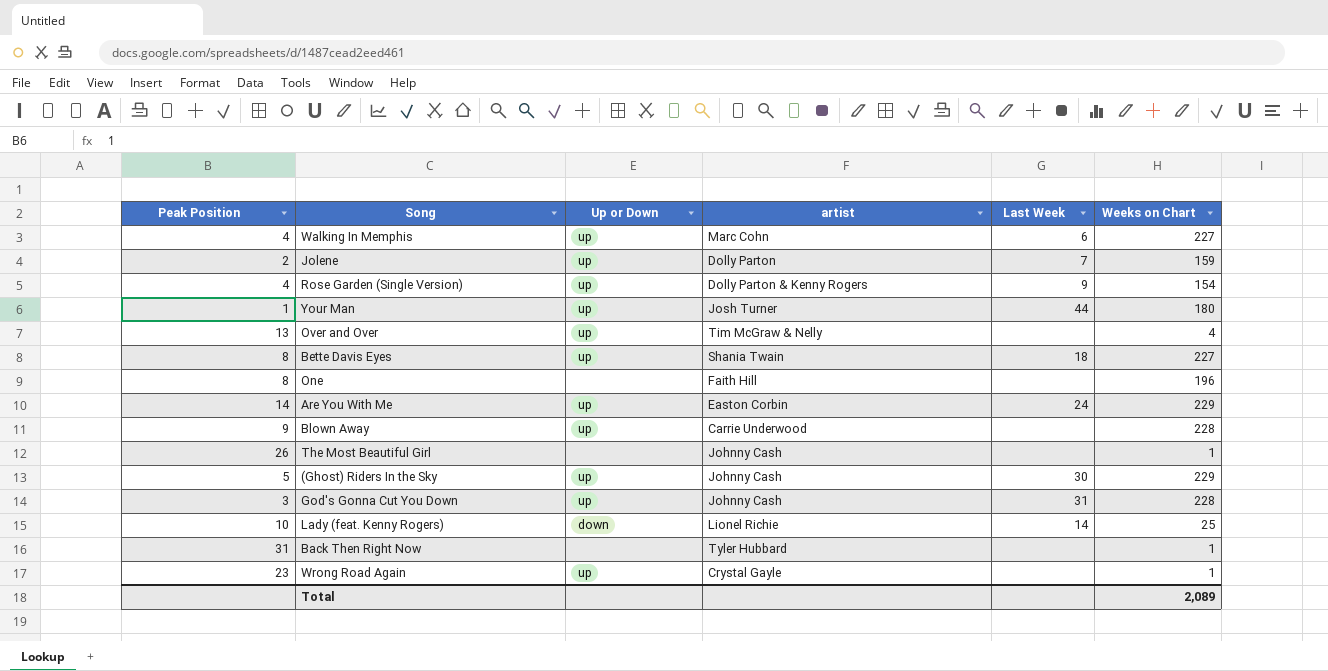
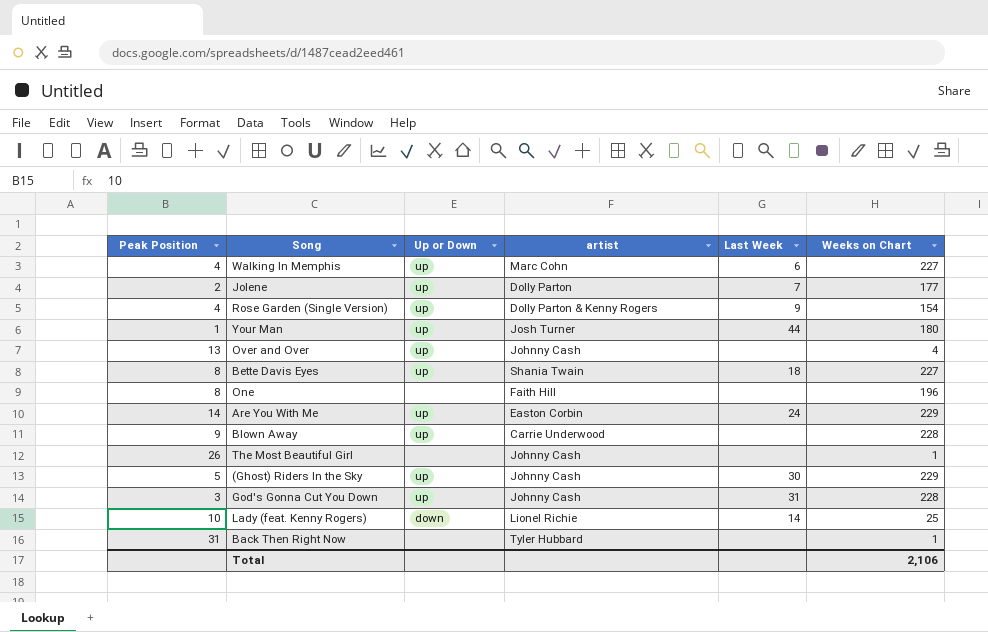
row Wrong Road Again: 23 | up | Crystal Gayle | none | 1 -> none
Jolene | Weeks on Chart: 159 -> 177
Over and Over | artist: Tim McGraw & Nelly -> Johnny Cash
Total | Weeks on Chart: 2,089 -> 2,106

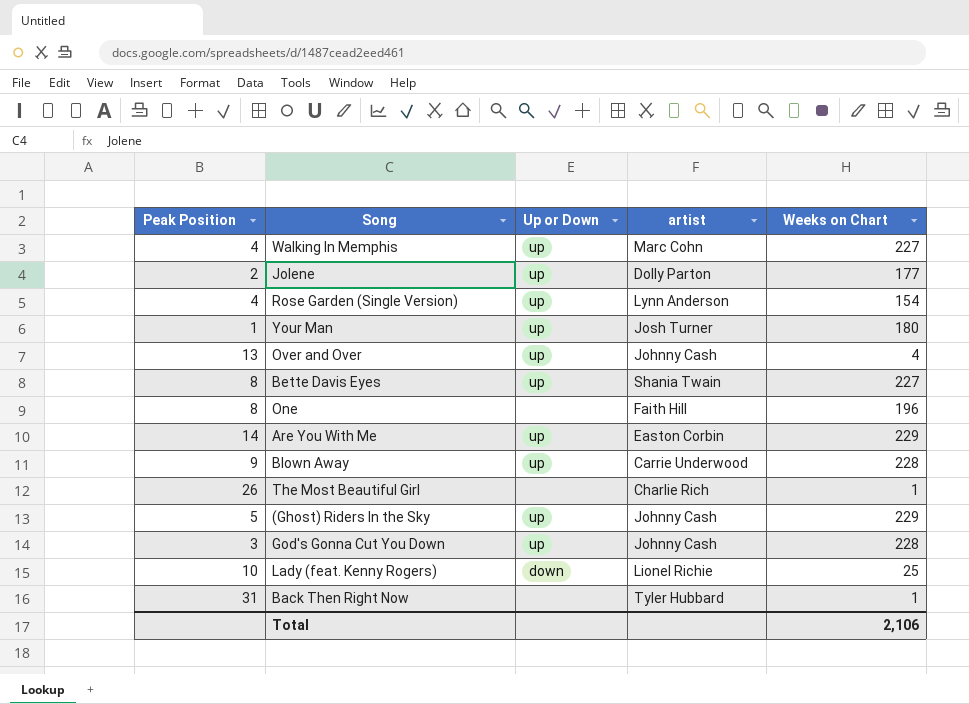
column Last Week | position: 5 -> none
Rose Garden (Single Version) | artist: Dolly Parton & Kenny Rogers -> Lynn Anderson
The Most Beautiful Girl | artist: Johnny Cash -> Charlie Rich

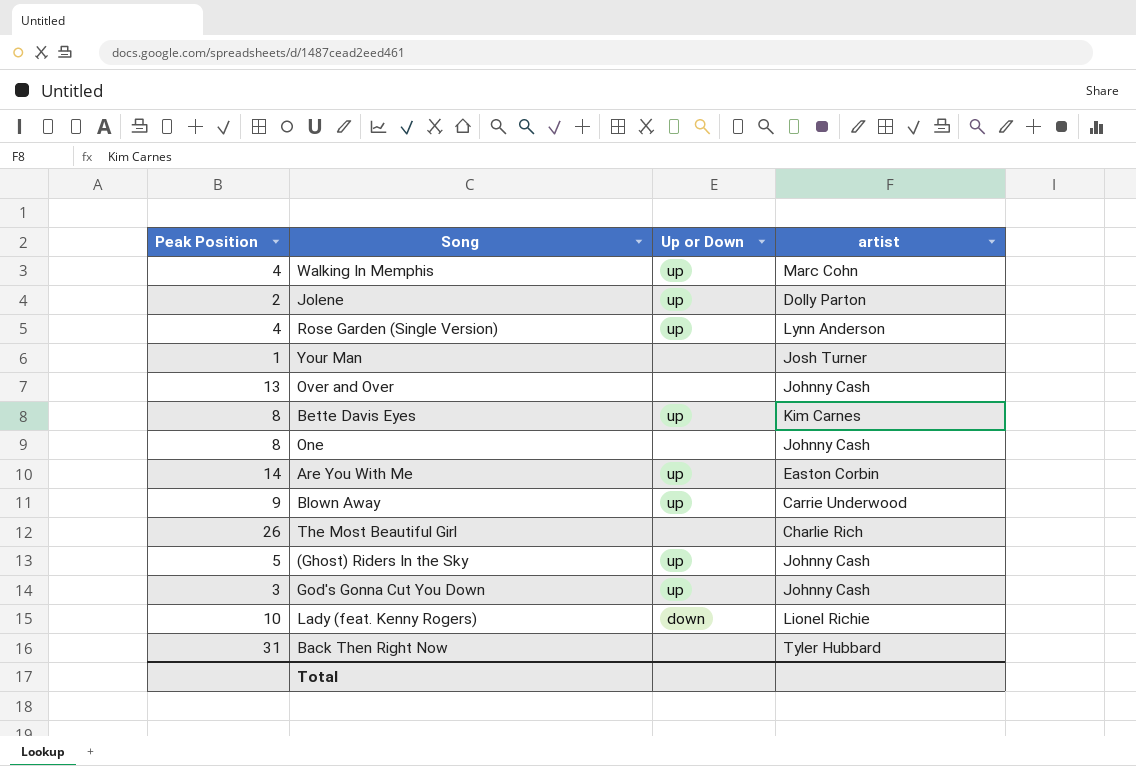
column Weeks on Chart | position: 5 -> none
Your Man | Up or Down: up -> none
Over and Over | Up or Down: up -> none
Bette Davis Eyes | artist: Shania Twain -> Kim Carnes
One | artist: Faith Hill -> Johnny Cash

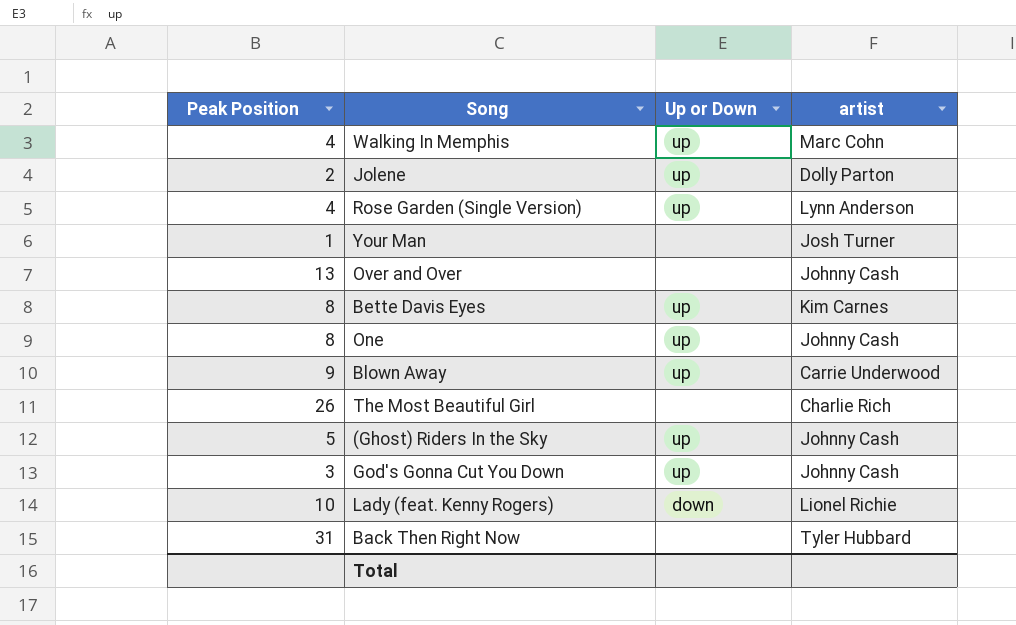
row Are You With Me: 14 | up | Easton Corbin -> none
One | Up or Down: none -> up

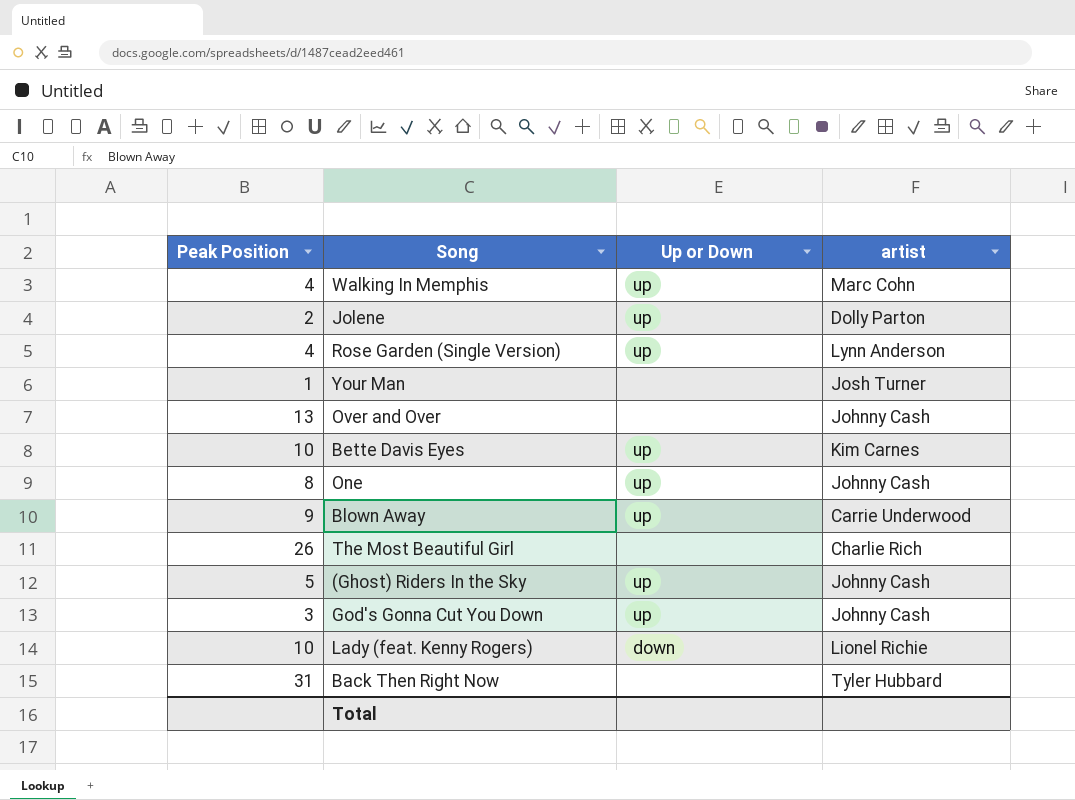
Bette Davis Eyes | Peak Position: 8 -> 10

